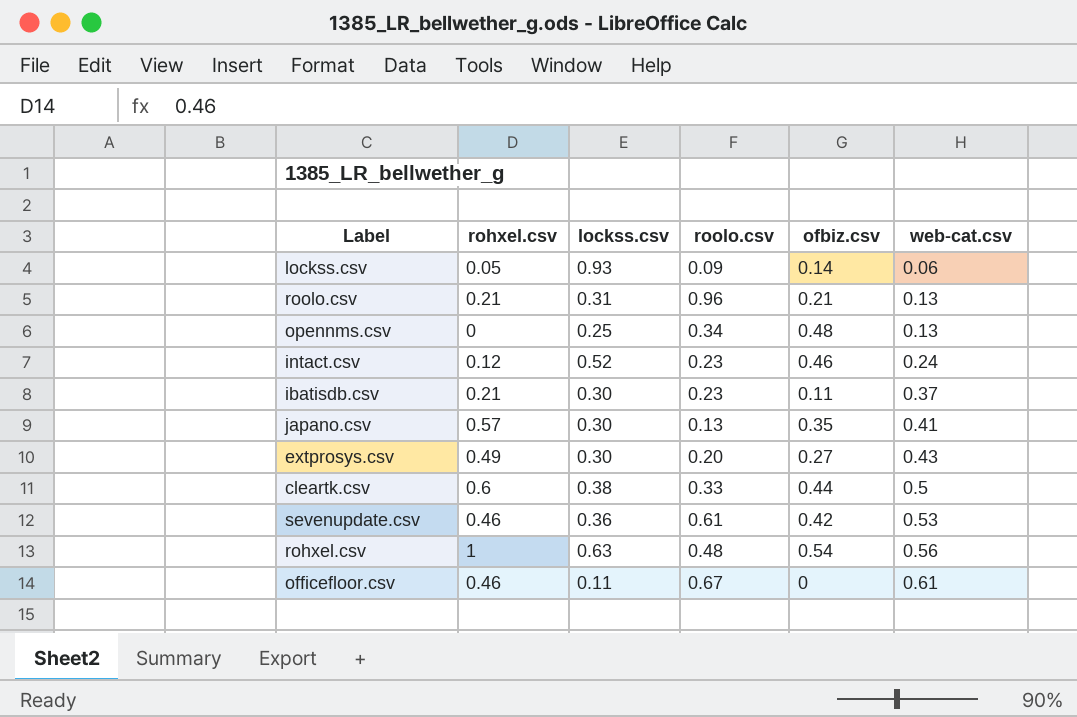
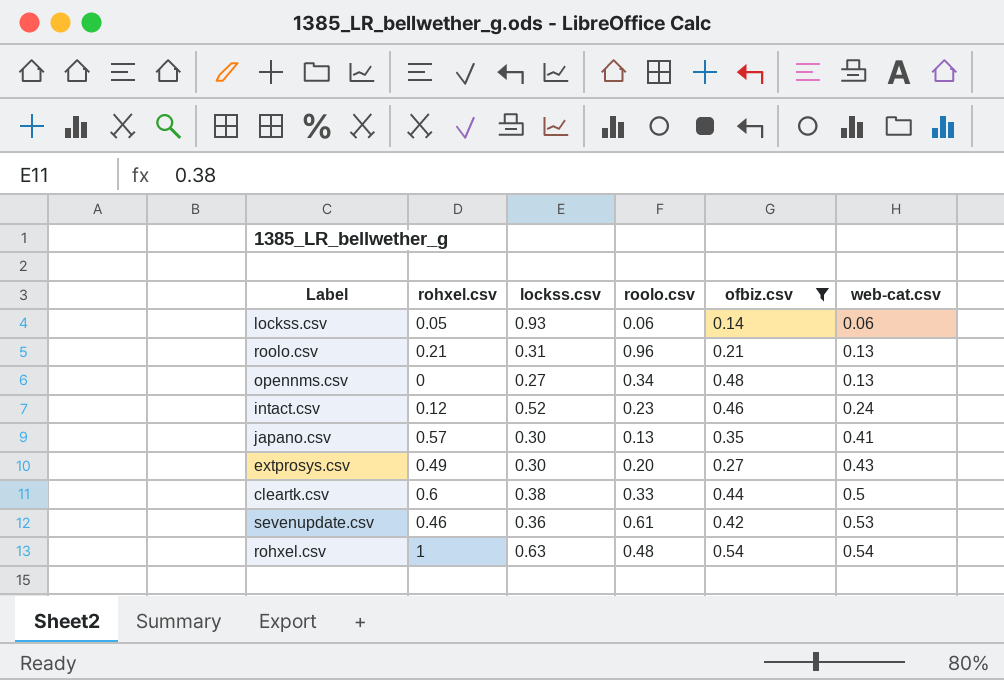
filter: none -> ofbiz.csv >= 0.14
lockss.csv | roolo.csv: 0.09 -> 0.06
opennms.csv | lockss.csv: 0.25 -> 0.27
rohxel.csv | web-cat.csv: 0.56 -> 0.54

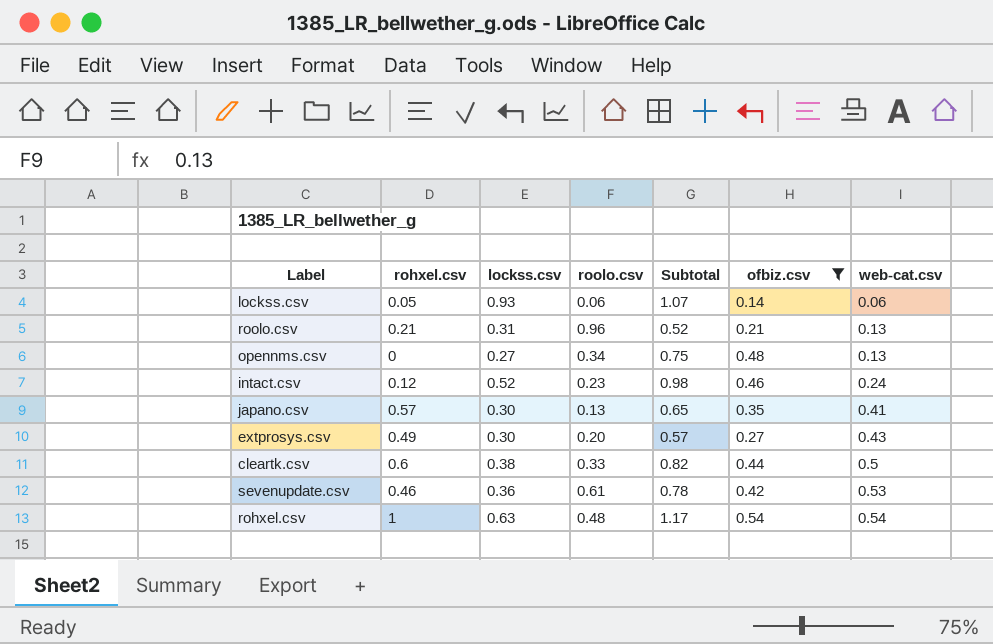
column Subtotal | formula: none -> [lockss.csv] + [ofbiz.csv]

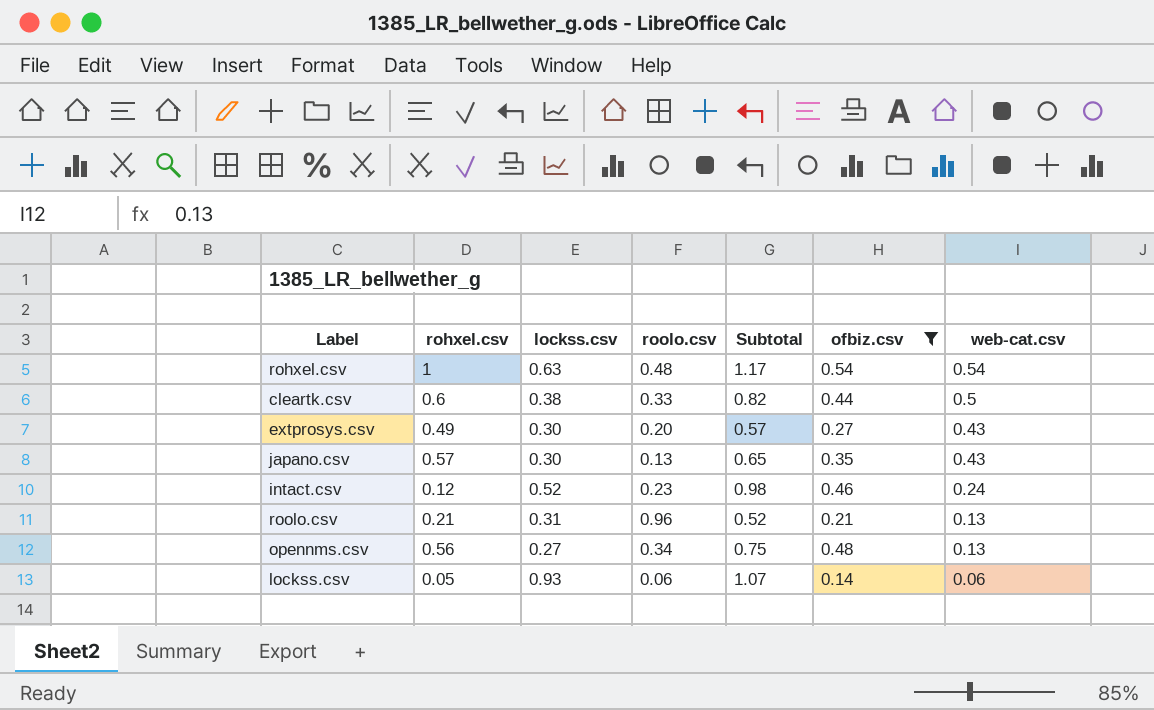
row order: web-cat.csv ascending -> web-cat.csv descending
row sevenupdate.csv: 0.46 | 0.36 | 0.61 | 0.78 | 0.42 | 0.53 -> none
japano.csv | web-cat.csv: 0.41 -> 0.43
opennms.csv | rohxel.csv: 0 -> 0.56

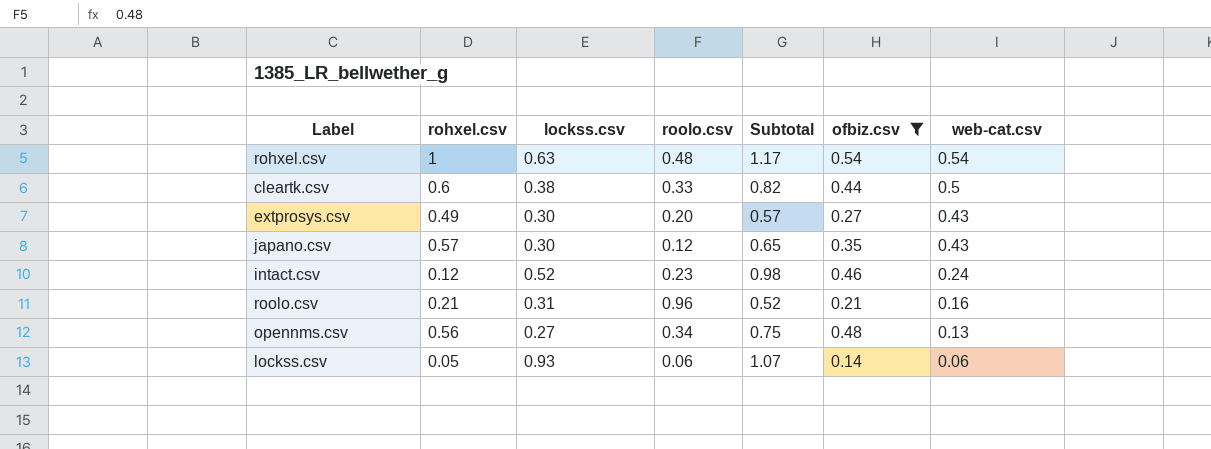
japano.csv | roolo.csv: 0.13 -> 0.12
roolo.csv | web-cat.csv: 0.13 -> 0.16

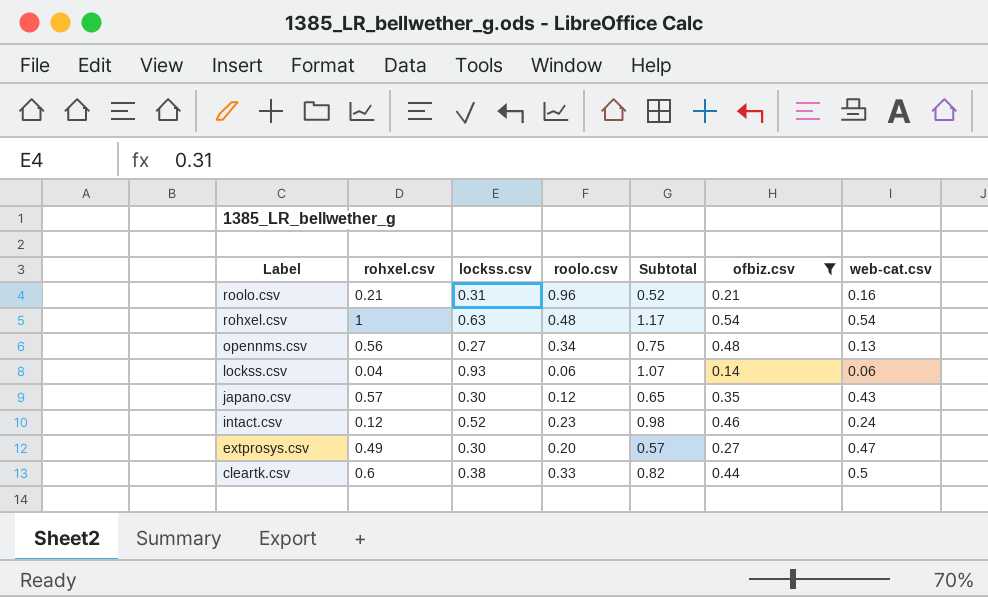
row order: web-cat.csv descending -> Label descending
lockss.csv | rohxel.csv: 0.05 -> 0.04
extprosys.csv | web-cat.csv: 0.43 -> 0.47

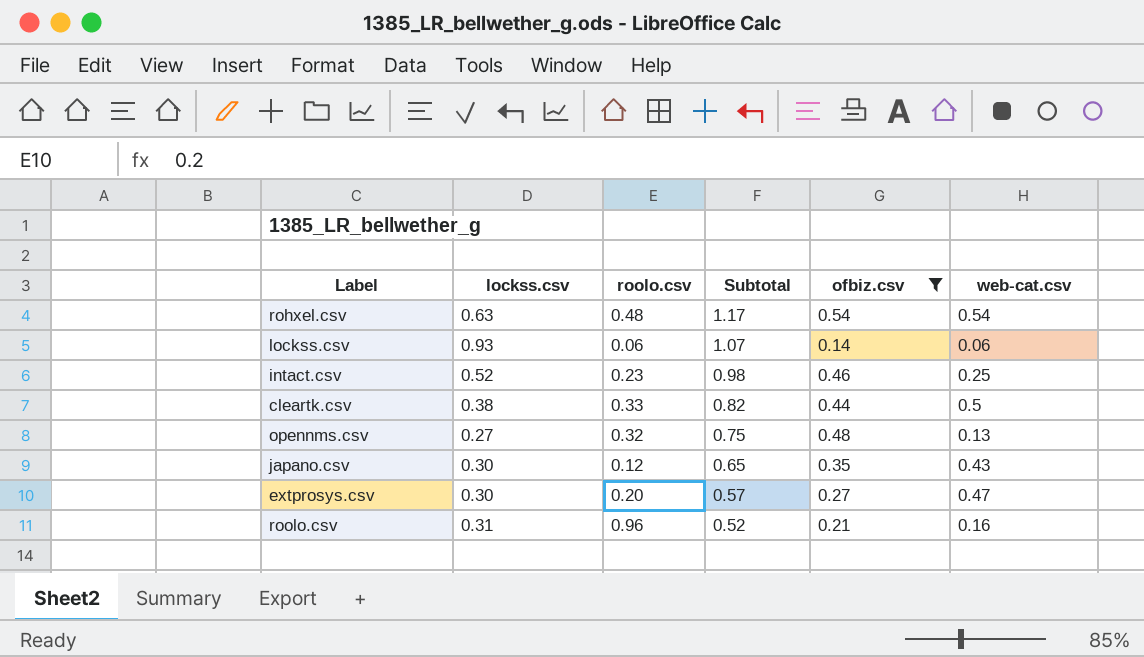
row order: Label descending -> Subtotal descending
column rohxel.csv | position: 2 -> none
intact.csv | web-cat.csv: 0.24 -> 0.25
opennms.csv | roolo.csv: 0.34 -> 0.32

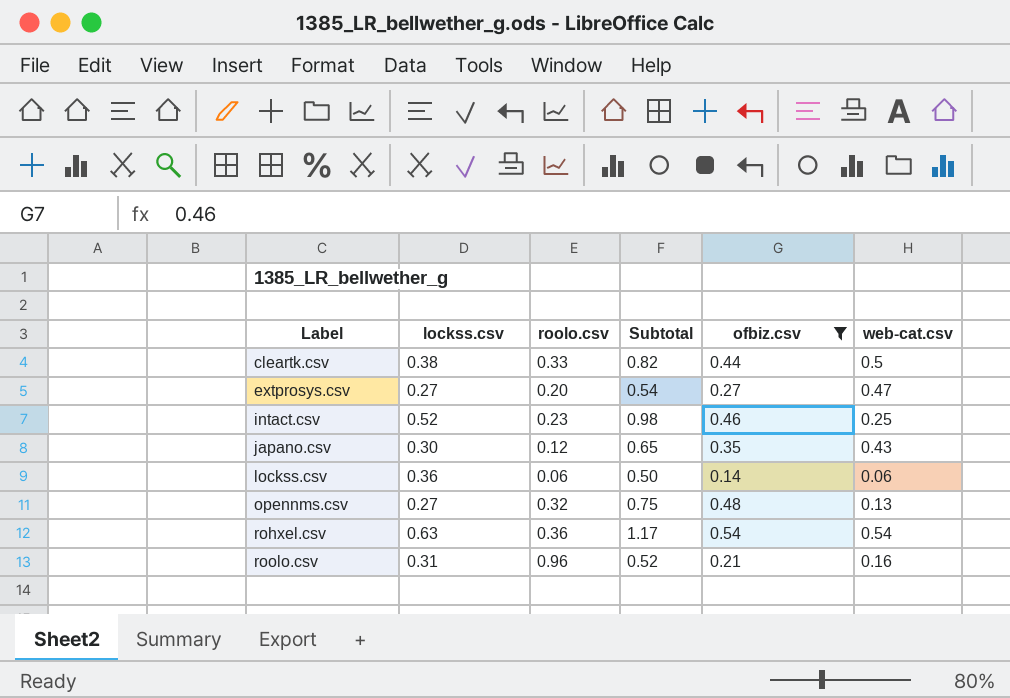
row order: Subtotal descending -> Label ascending
extprosys.csv | lockss.csv: 0.30 -> 0.27
extprosys.csv | Subtotal: 0.57 -> 0.54
lockss.csv | lockss.csv: 0.93 -> 0.36
lockss.csv | Subtotal: 1.07 -> 0.50
rohxel.csv | roolo.csv: 0.48 -> 0.36

